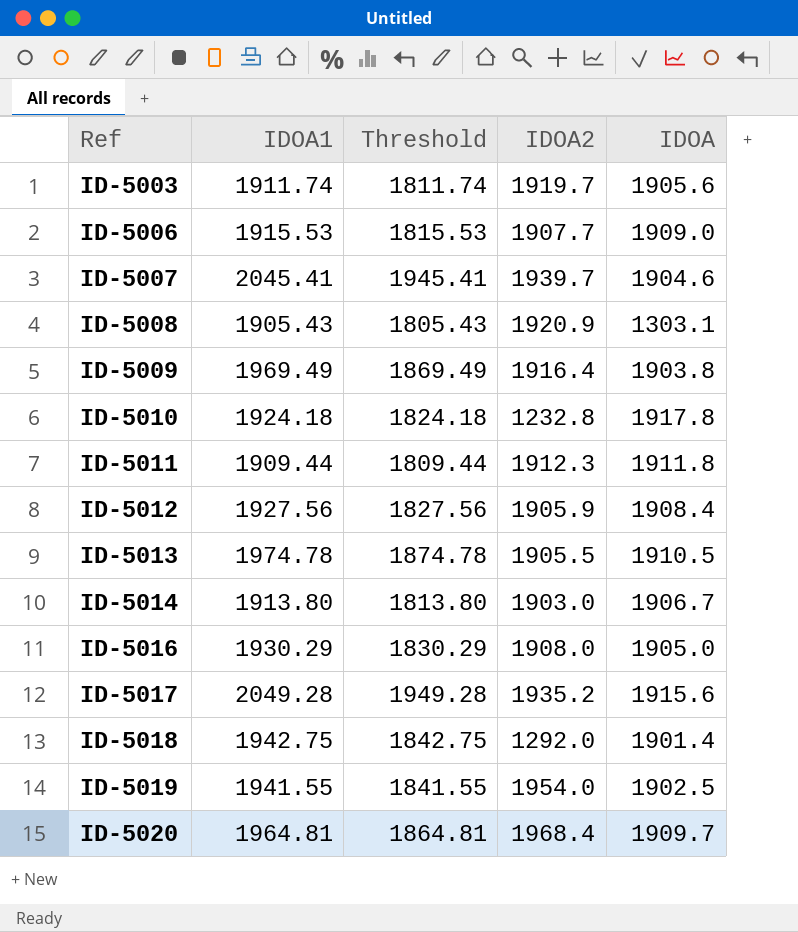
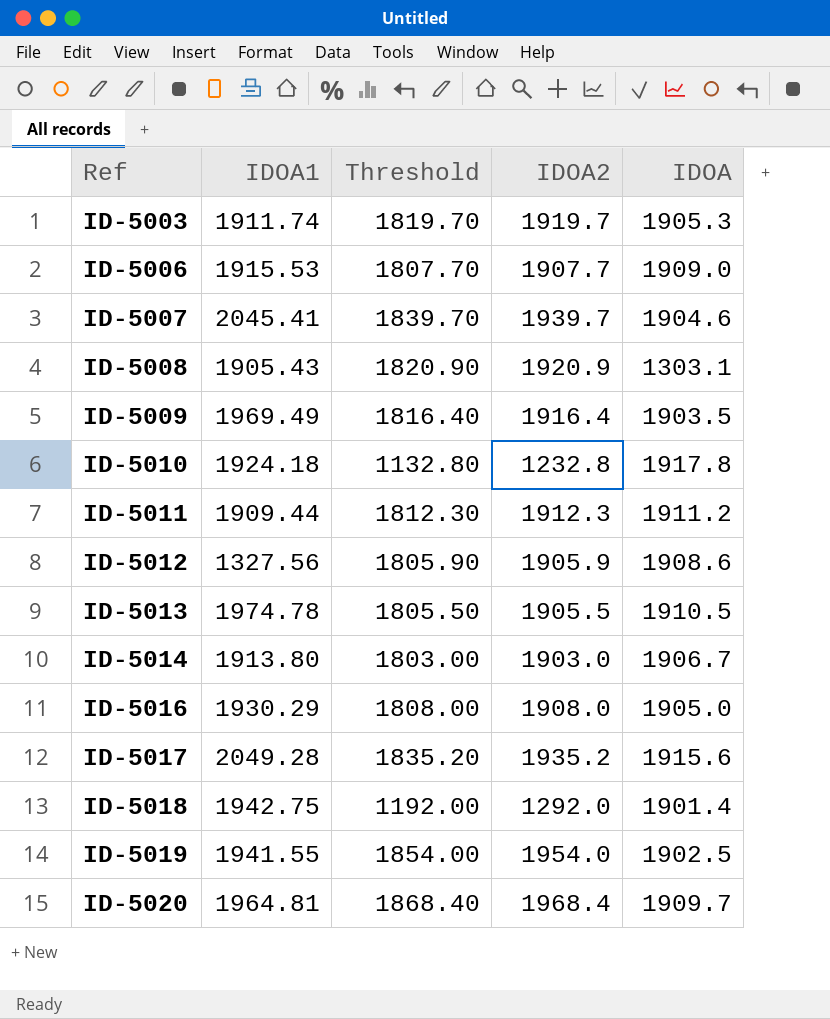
column Threshold | formula: [IDOA1] - 100 -> [IDOA2] - 100
ID-5003 | IDOA: 1905.6 -> 1905.3
ID-5009 | IDOA: 1903.8 -> 1903.5
ID-5011 | IDOA: 1911.8 -> 1911.2
ID-5012 | IDOA1: 1927.56 -> 1327.56
ID-5012 | IDOA: 1908.4 -> 1908.6

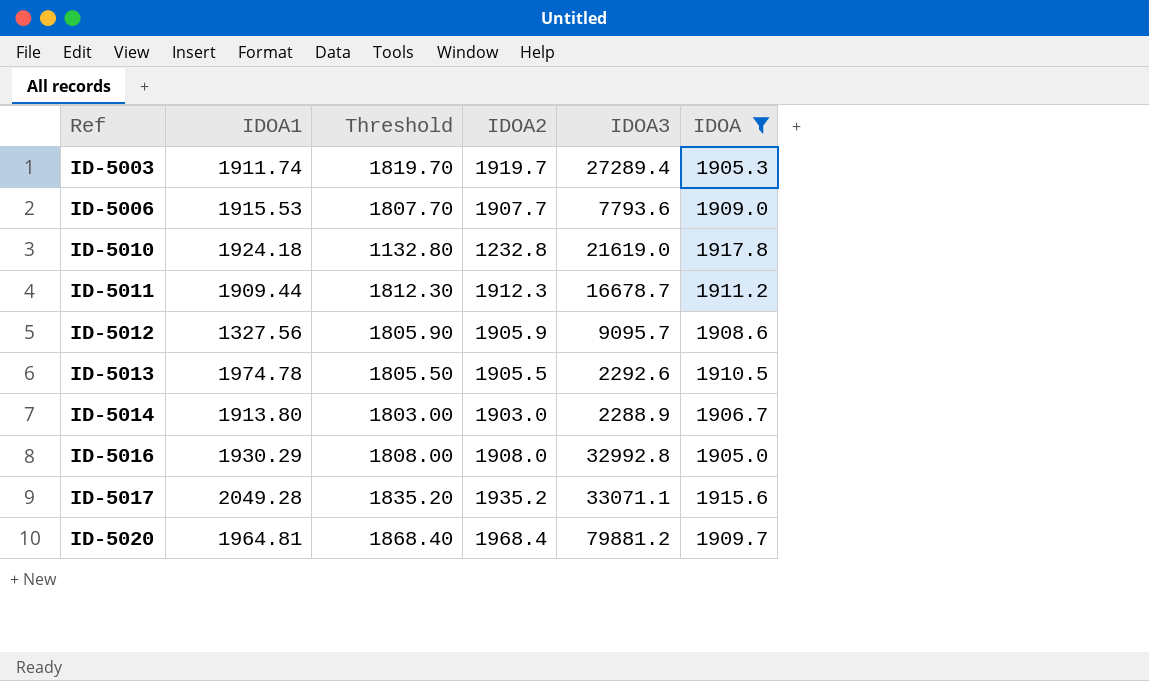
filter: none -> IDOA >= 1905.0
column IDOA3 | position: none -> 5

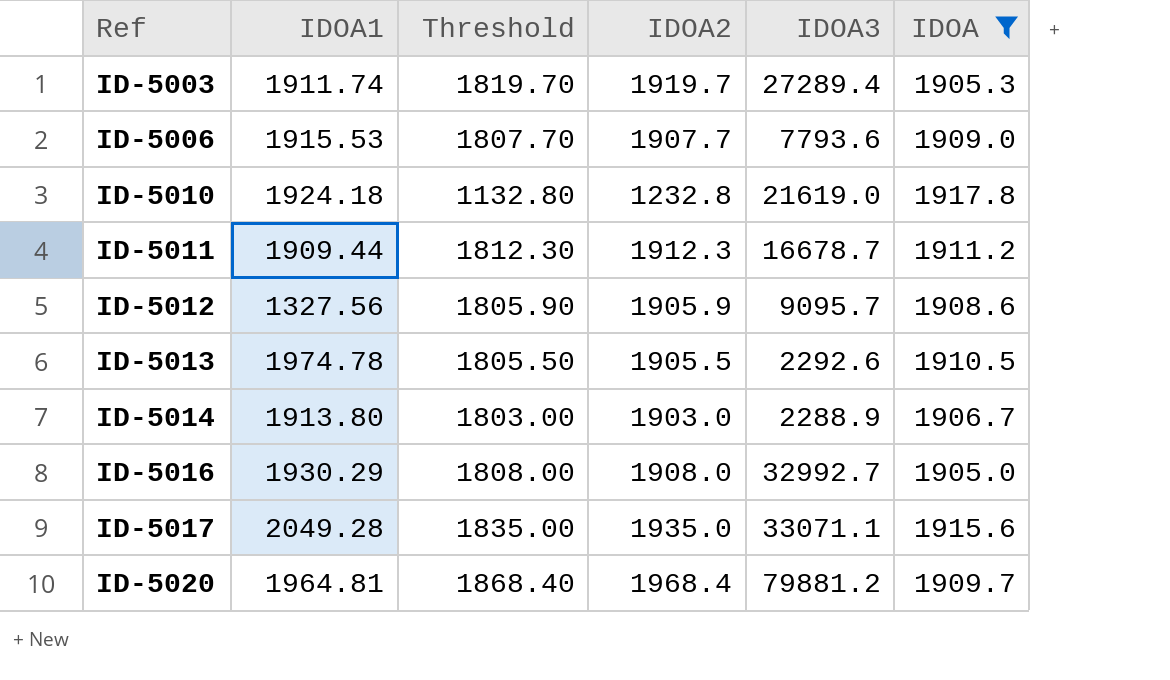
ID-5016 | IDOA3: 32992.8 -> 32992.7
ID-5017 | Threshold: 1835.20 -> 1835.00
ID-5017 | IDOA2: 1935.2 -> 1935.0

